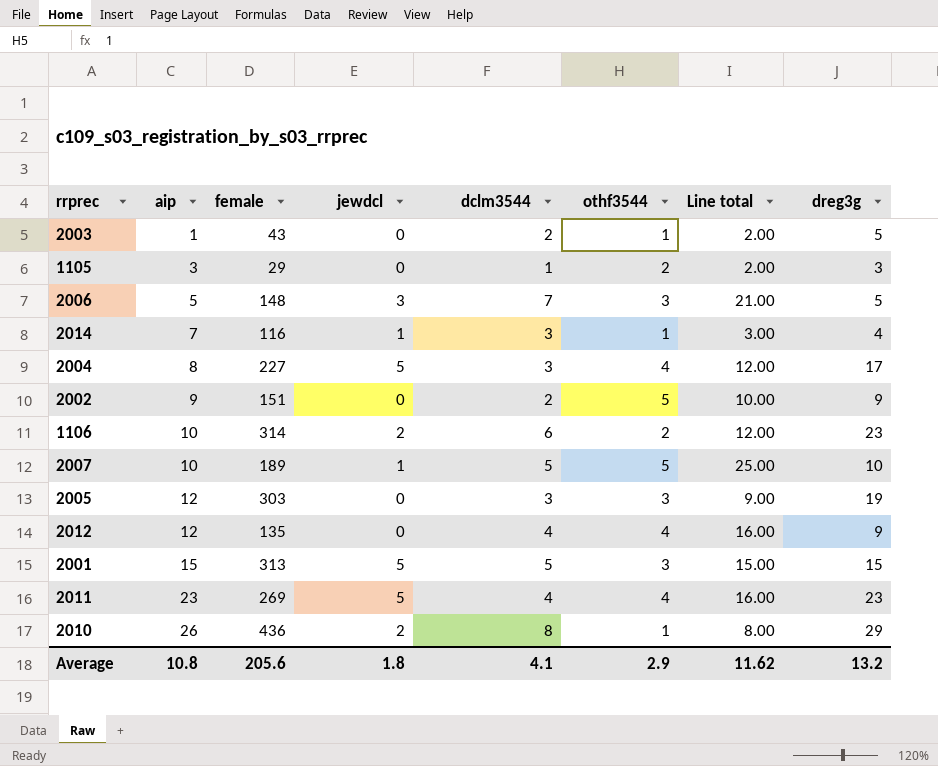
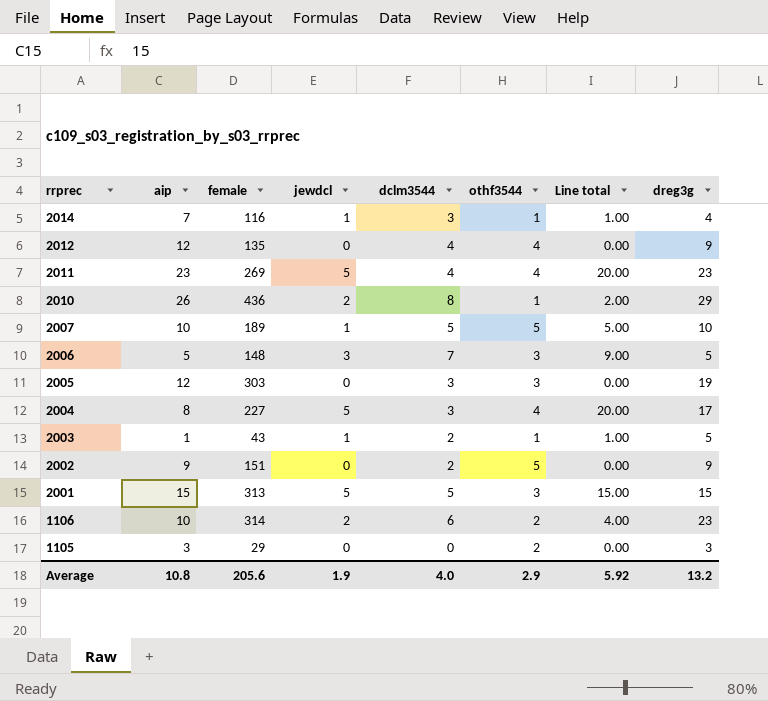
row order: aip ascending -> rrprec descending
column Line total | formula: [dclm3544] * [othf3544] -> [jewdcl] * [othf3544]
2003 | jewdcl: 0 -> 1
1105 | dclm3544: 1 -> 0
Average | jewdcl: 1.8 -> 1.9
Average | dclm3544: 4.1 -> 4.0
Average | Line total: 11.62 -> 5.92

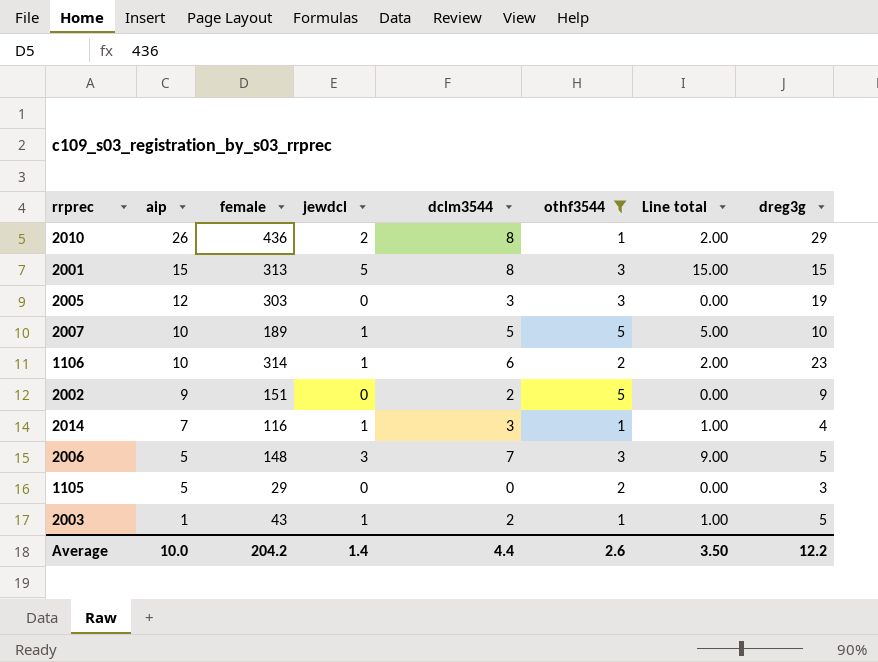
filter: none -> othf3544 != 4
row order: rrprec descending -> aip descending
2001 | dclm3544: 5 -> 8
1106 | jewdcl: 2 -> 1
1106 | Line total: 4.00 -> 2.00
1105 | aip: 3 -> 5
Average | aip: 10.8 -> 10.0
Average | female: 205.6 -> 204.2
Average | jewdcl: 1.9 -> 1.4
Average | dclm3544: 4.0 -> 4.4
Average | othf3544: 2.9 -> 2.6
Average | Line total: 5.92 -> 3.50
Average | dreg3g: 13.2 -> 12.2

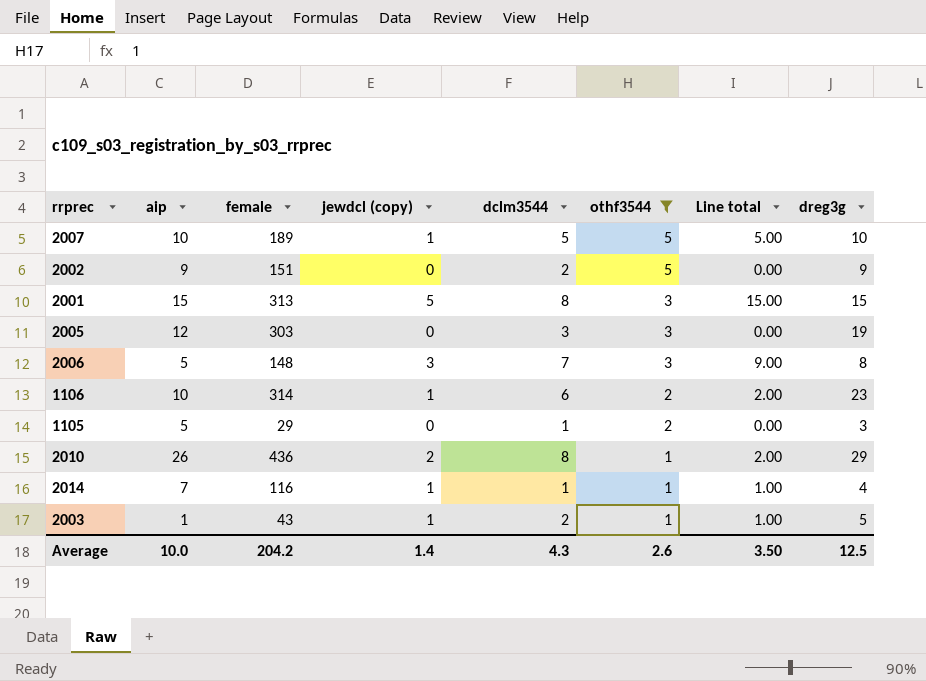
row order: aip descending -> othf3544 descending
column name: jewdcl -> jewdcl (copy)
2006 | dreg3g: 5 -> 8
1105 | dclm3544: 0 -> 1
2014 | dclm3544: 3 -> 1
Average | dclm3544: 4.4 -> 4.3
Average | dreg3g: 12.2 -> 12.5

